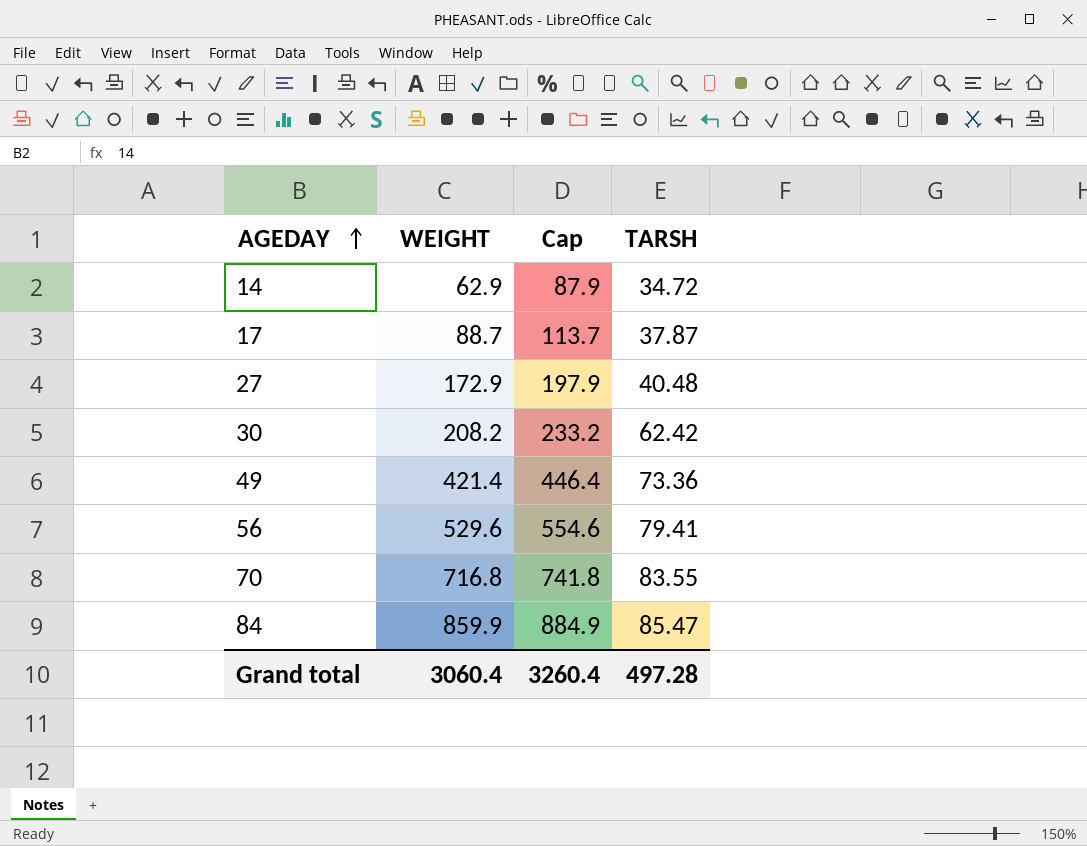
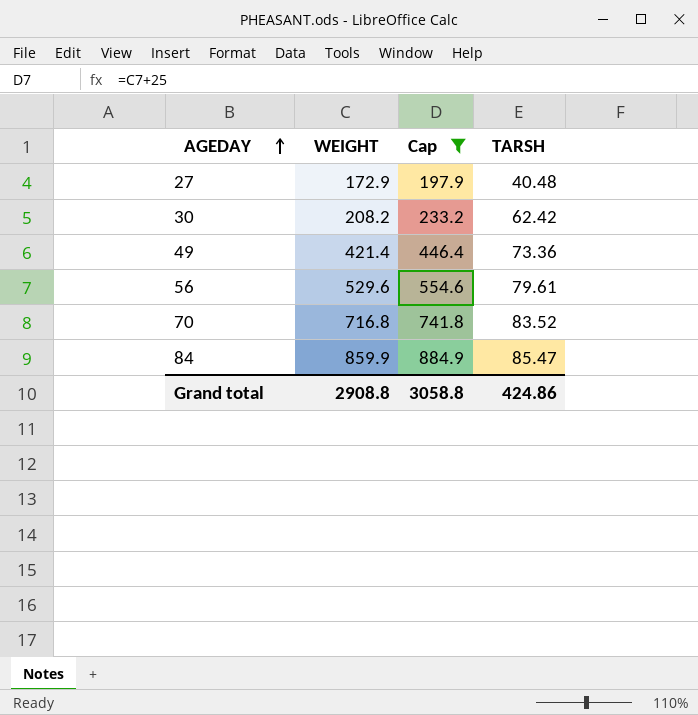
filter: none -> Cap >= 197.9
56 | TARSH: 79.41 -> 79.61
70 | TARSH: 83.55 -> 83.52
Grand total | WEIGHT: 3060.4 -> 2908.8
Grand total | Cap: 3260.4 -> 3058.8
Grand total | TARSH: 497.28 -> 424.86

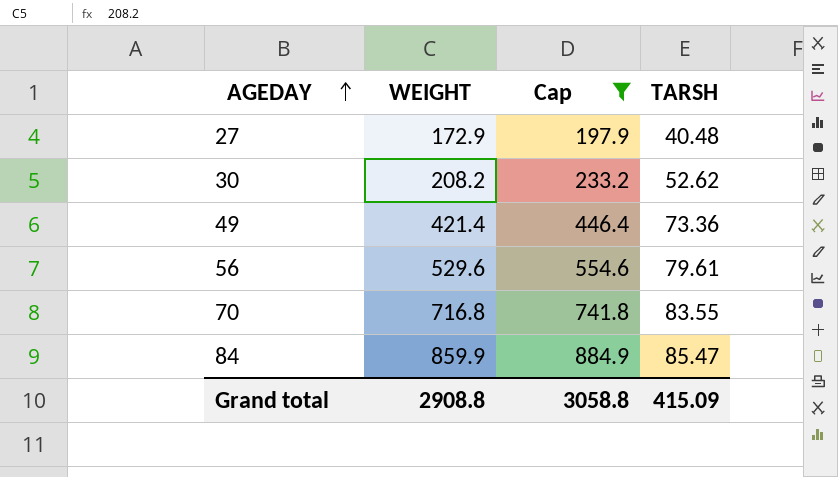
30 | TARSH: 62.42 -> 52.62
70 | TARSH: 83.52 -> 83.55
Grand total | TARSH: 424.86 -> 415.09

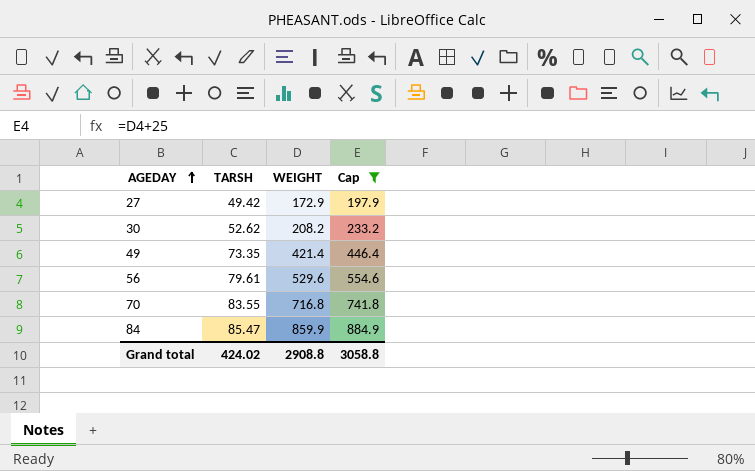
column TARSH | position: 4 -> 2
27 | TARSH: 40.48 -> 49.42
49 | TARSH: 73.36 -> 73.35
Grand total | TARSH: 415.09 -> 424.02

